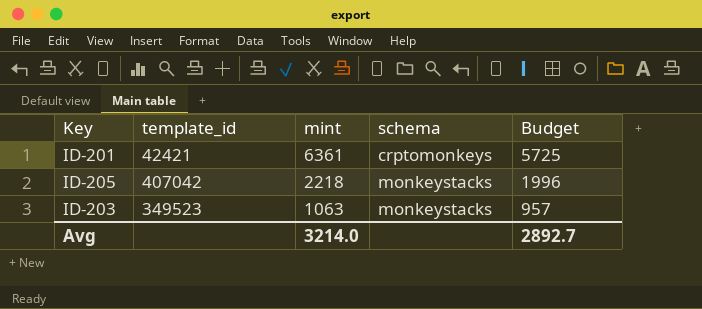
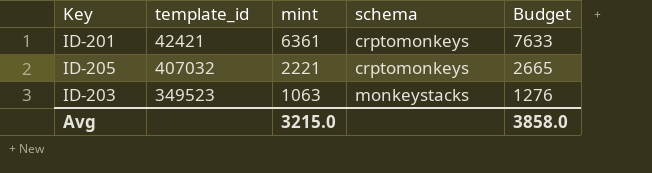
column Budget | formula: [mint] * 0.9 -> [mint] * 1.2
ID-205 | template_id: 407042 -> 407032
ID-205 | mint: 2218 -> 2221
ID-205 | schema: monkeystacks -> crptomonkeys
Avg | mint: 3214.0 -> 3215.0
Avg | Budget: 2892.7 -> 3858.0

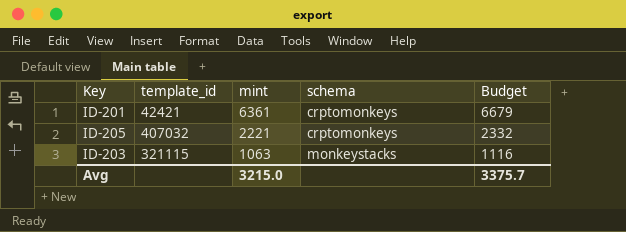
column Budget | formula: [mint] * 1.2 -> [mint] * 1.05
ID-203 | template_id: 349523 -> 321115
Avg | Budget: 3858.0 -> 3375.7

